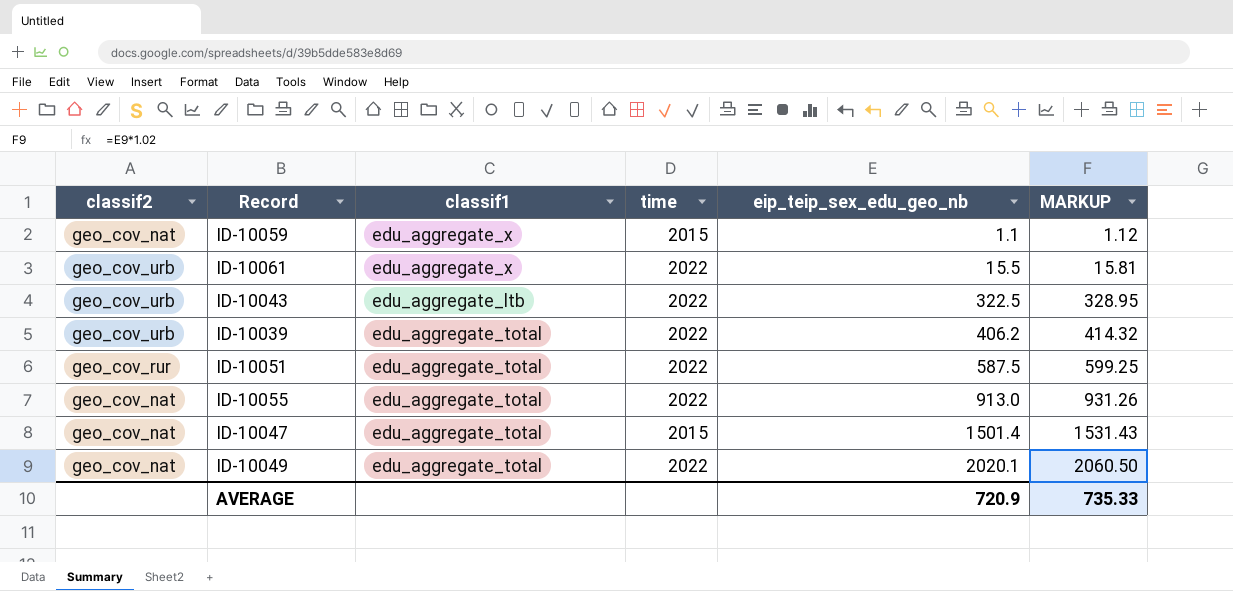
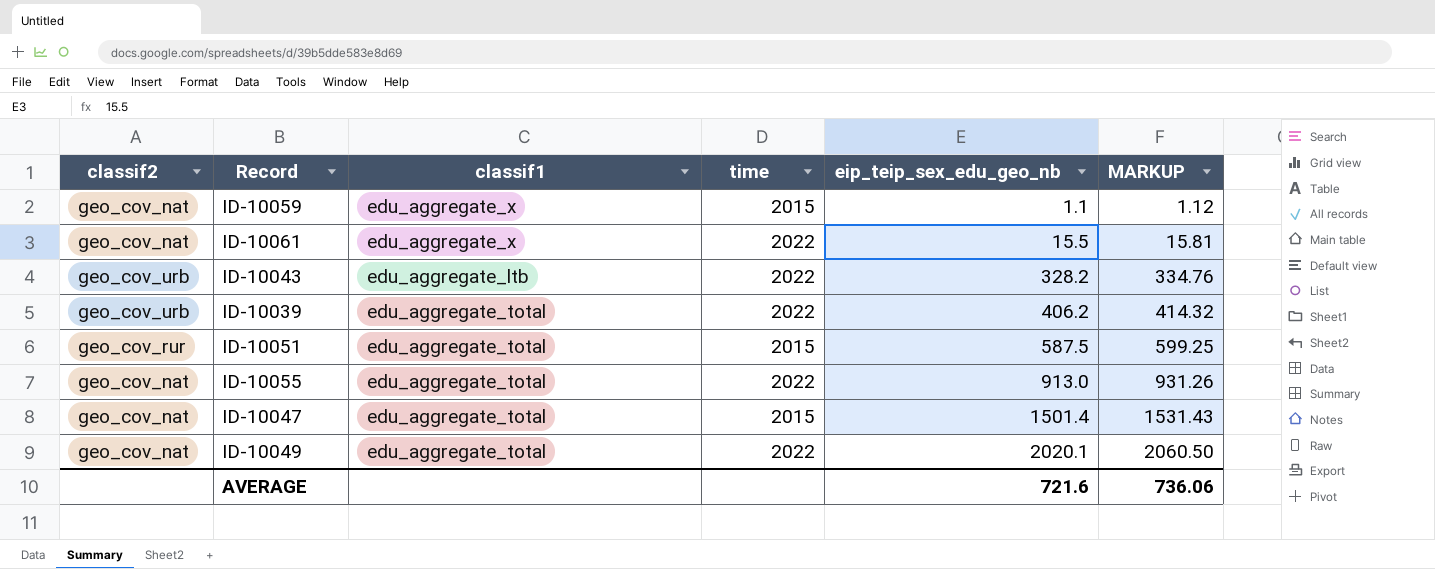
ID-10061 | classif2: geo_cov_urb -> geo_cov_nat
ID-10043 | eip_teip_sex_edu_geo_nb: 322.5 -> 328.2
ID-10043 | MARKUP: 328.95 -> 334.76
ID-10051 | time: 2022 -> 2015
AVERAGE | eip_teip_sex_edu_geo_nb: 720.9 -> 721.6
AVERAGE | MARKUP: 735.33 -> 736.06

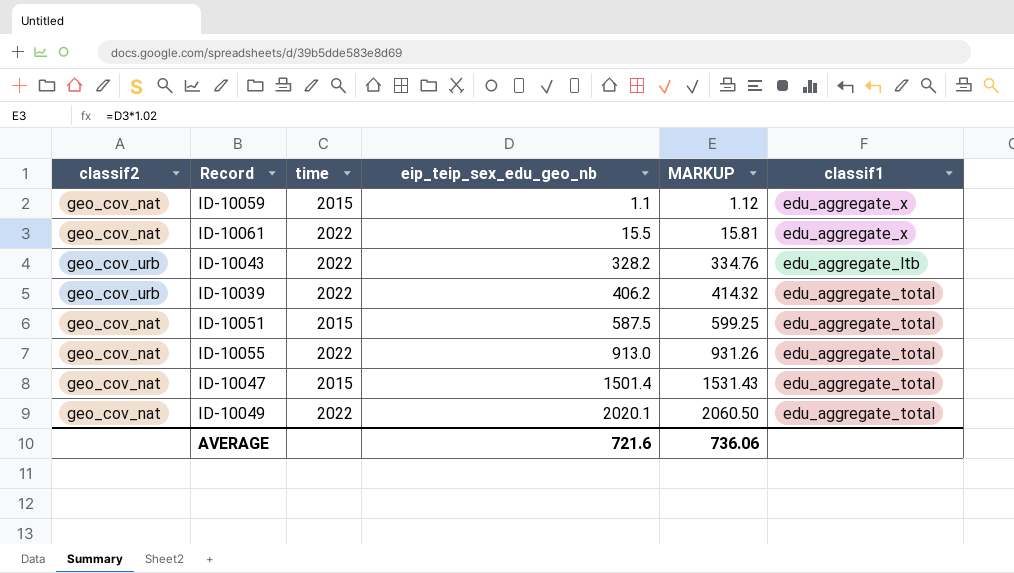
column classif1 | position: 3 -> 6
ID-10051 | classif2: geo_cov_rur -> geo_cov_nat

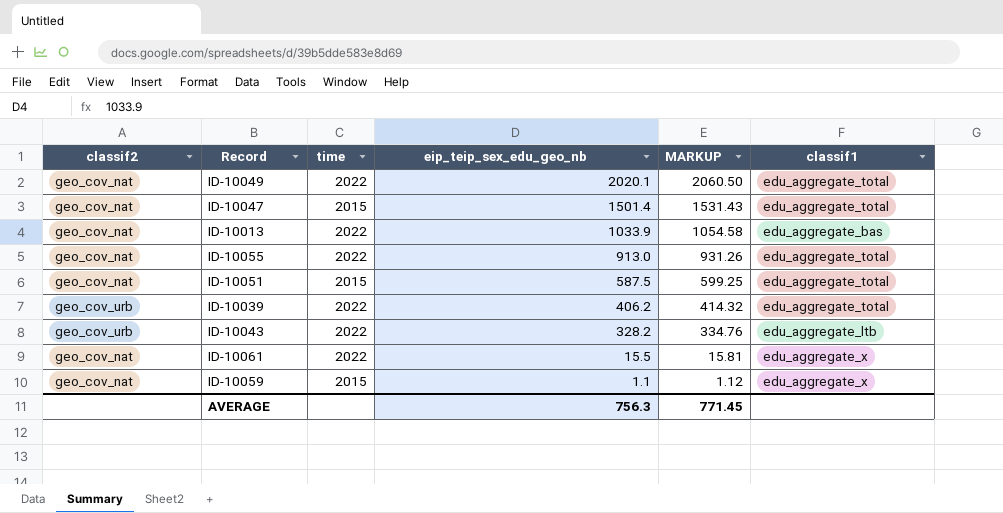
row order: eip_teip_sex_edu_geo_nb ascending -> eip_teip_sex_edu_geo_nb descending
row ID-10013: none -> geo_cov_nat | 2022 | 1033.9 | 1054.58 | edu_aggregate_bas
AVERAGE | eip_teip_sex_edu_geo_nb: 721.6 -> 756.3
AVERAGE | MARKUP: 736.06 -> 771.45

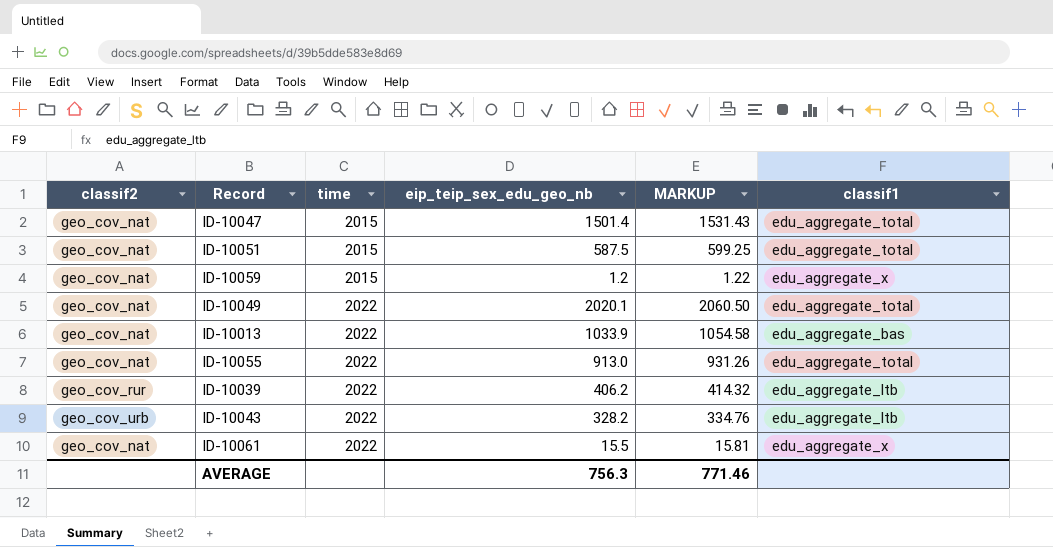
row order: eip_teip_sex_edu_geo_nb descending -> time ascending
ID-10059 | eip_teip_sex_edu_geo_nb: 1.1 -> 1.2
ID-10059 | MARKUP: 1.12 -> 1.22
ID-10039 | classif2: geo_cov_urb -> geo_cov_rur
ID-10039 | classif1: edu_aggregate_total -> edu_aggregate_ltb
AVERAGE | MARKUP: 771.45 -> 771.46

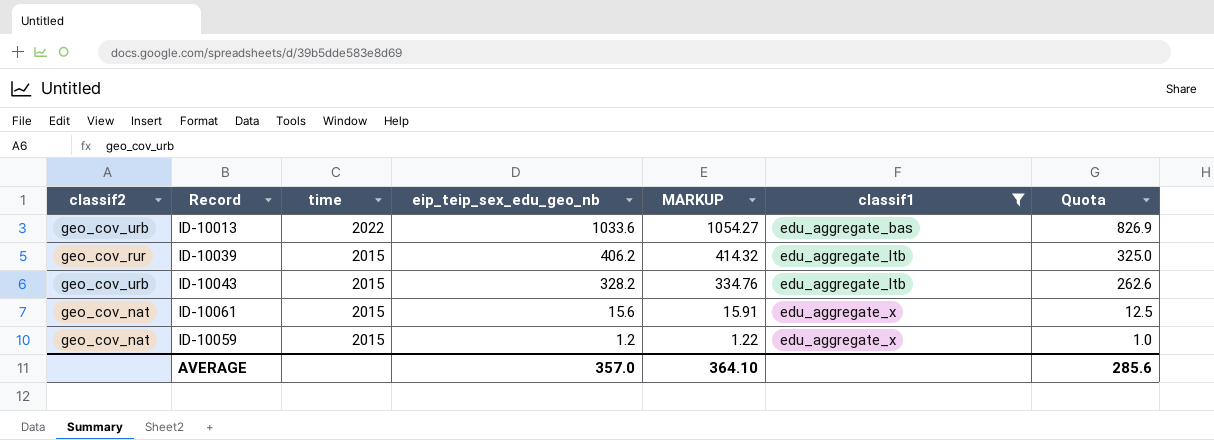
filter: none -> classif1 != edu_aggregate_total
row order: time ascending -> time descending
column Quota | formula: none -> [eip_teip_sex_edu_geo_nb] * 0.8
ID-10013 | classif2: geo_cov_nat -> geo_cov_urb
ID-10013 | eip_teip_sex_edu_geo_nb: 1033.9 -> 1033.6
ID-10013 | MARKUP: 1054.58 -> 1054.27
ID-10039 | time: 2022 -> 2015
ID-10043 | time: 2022 -> 2015
ID-10061 | time: 2022 -> 2015
ID-10061 | eip_teip_sex_edu_geo_nb: 15.5 -> 15.6
ID-10061 | MARKUP: 15.81 -> 15.91
AVERAGE | eip_teip_sex_edu_geo_nb: 756.3 -> 357.0
AVERAGE | MARKUP: 771.46 -> 364.10

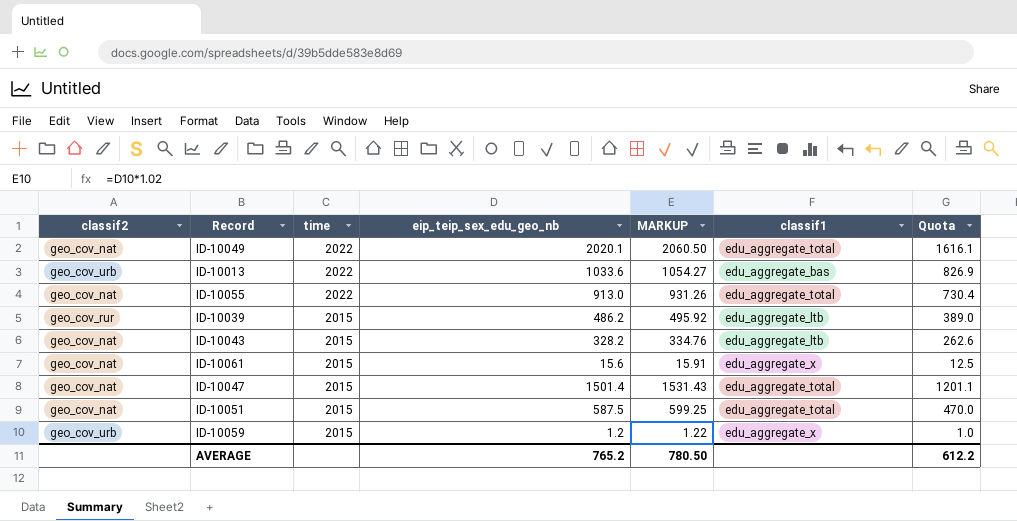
filter: classif1 != edu_aggregate_total -> none
ID-10039 | eip_teip_sex_edu_geo_nb: 406.2 -> 486.2
ID-10039 | MARKUP: 414.32 -> 495.92
ID-10039 | Quota: 325.0 -> 389.0
ID-10043 | classif2: geo_cov_urb -> geo_cov_nat
ID-10059 | classif2: geo_cov_nat -> geo_cov_urb
AVERAGE | eip_teip_sex_edu_geo_nb: 357.0 -> 765.2
AVERAGE | MARKUP: 364.10 -> 780.50
AVERAGE | Quota: 285.6 -> 612.2

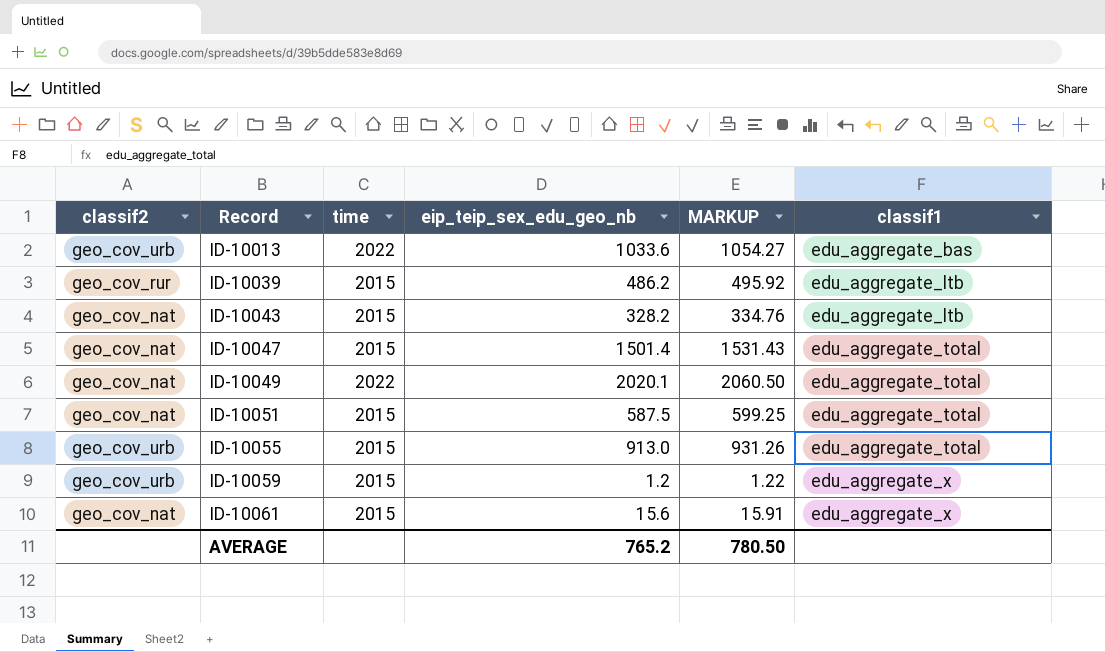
row order: time descending -> Record ascending
column Quota | formula: [eip_teip_sex_edu_geo_nb] * 0.8 -> none
ID-10055 | classif2: geo_cov_nat -> geo_cov_urb
ID-10055 | time: 2022 -> 2015

